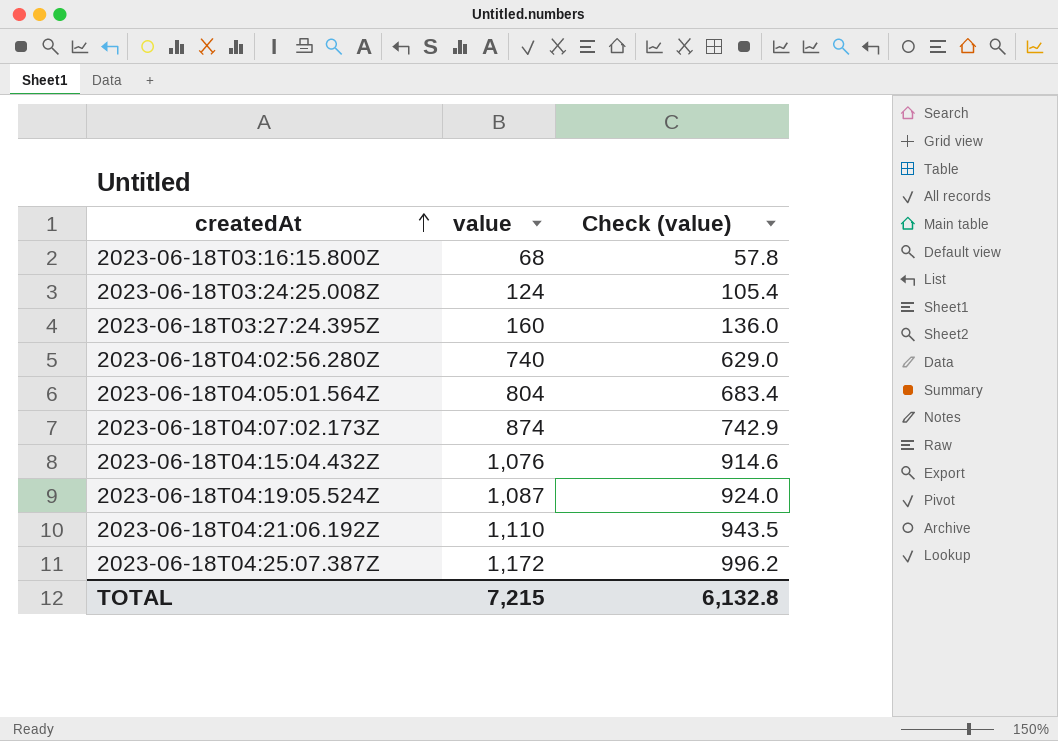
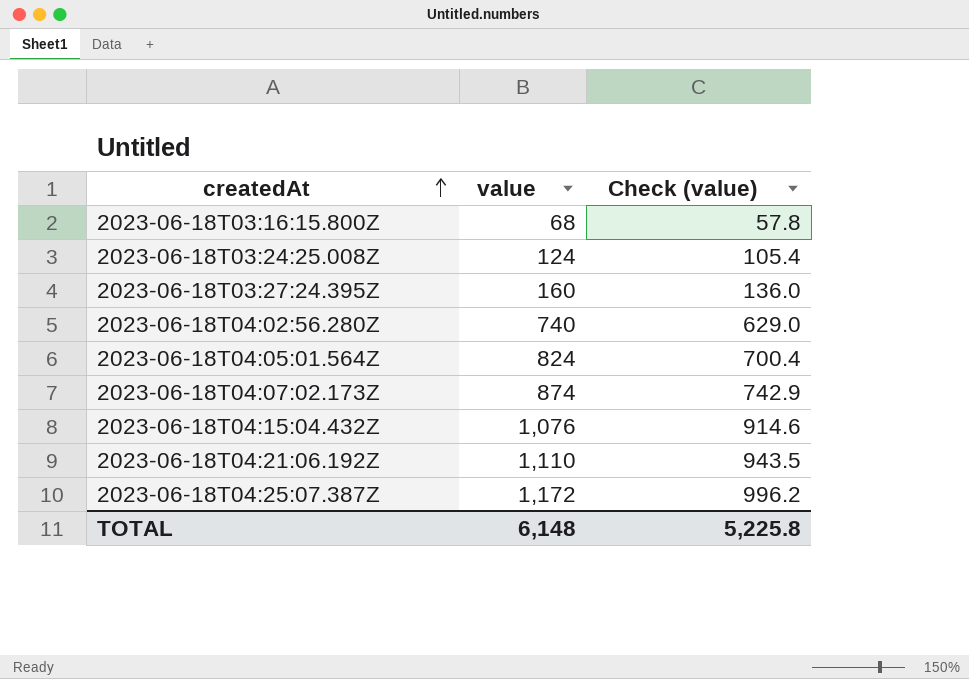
row 2023-06-18T04:19:05.524Z: 1,087 | 924.0 -> none
2023-06-18T04:05:01.564Z | value: 804 -> 824
2023-06-18T04:05:01.564Z | Check (value): 683.4 -> 700.4
TOTAL | value: 7,215 -> 6,148
TOTAL | Check (value): 6,132.8 -> 5,225.8

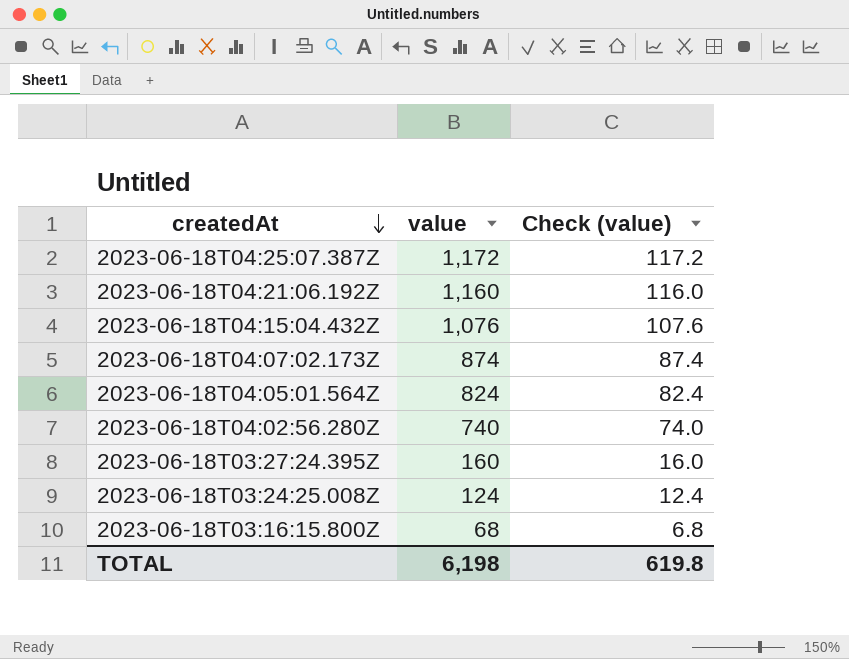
row order: createdAt ascending -> createdAt descending
column Check (value) | formula: [value] * 0.85 -> [value] * 0.1
2023-06-18T04:21:06.192Z | value: 1,110 -> 1,160
TOTAL | value: 6,148 -> 6,198
TOTAL | Check (value): 5,225.8 -> 619.8

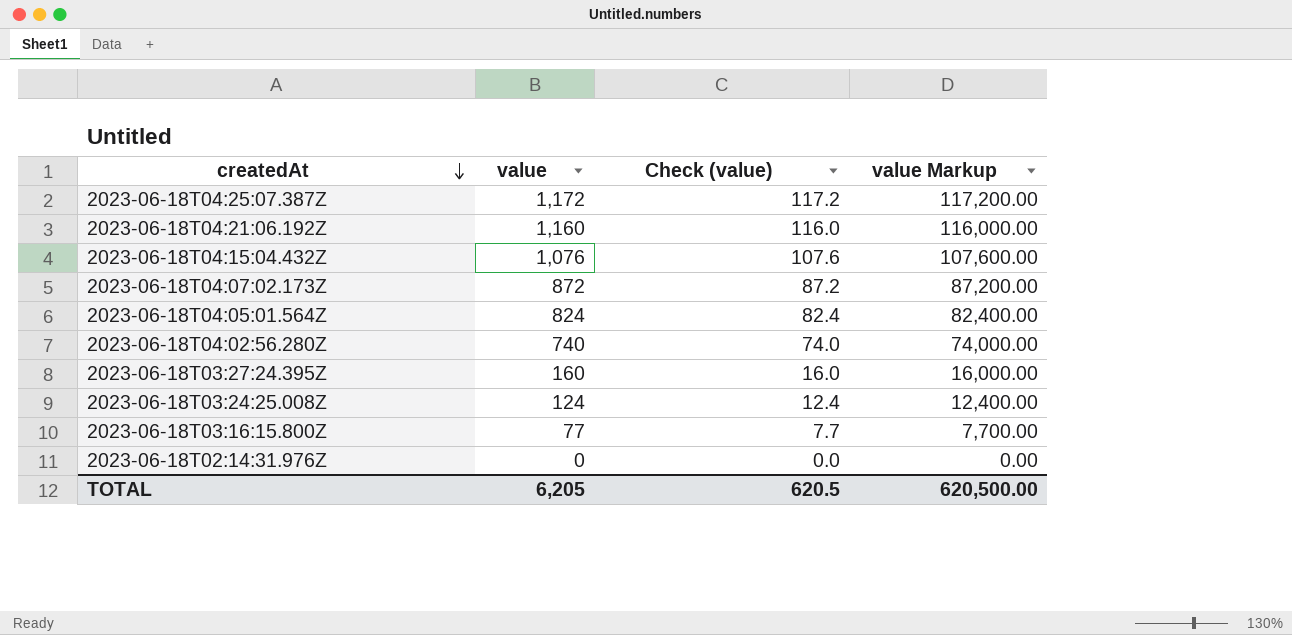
column value Markup | formula: none -> [value] * 100
2023-06-18T04:07:02.173Z | value: 874 -> 872
2023-06-18T04:07:02.173Z | Check (value): 87.4 -> 87.2
2023-06-18T03:16:15.800Z | value: 68 -> 77
2023-06-18T03:16:15.800Z | Check (value): 6.8 -> 7.7
row 2023-06-18T02:14:31.976Z: none -> 0 | 0.0 | 0.00
TOTAL | value: 6,198 -> 6,205
TOTAL | Check (value): 619.8 -> 620.5

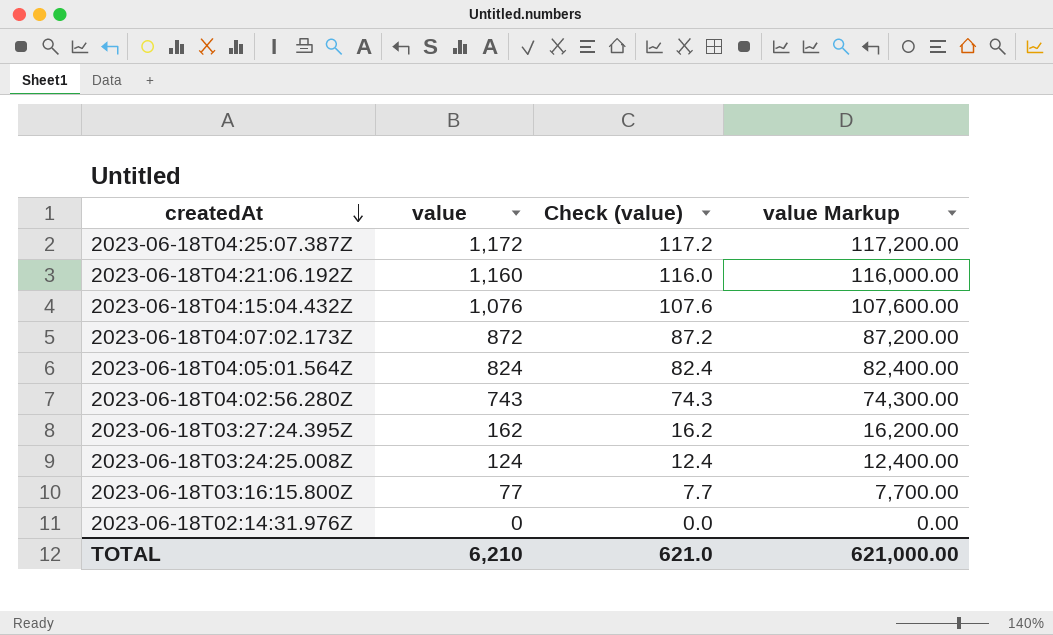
2023-06-18T04:02:56.280Z | value: 740 -> 743
2023-06-18T04:02:56.280Z | Check (value): 74.0 -> 74.3
2023-06-18T04:02:56.280Z | value Markup: 74,000.00 -> 74,300.00
2023-06-18T03:27:24.395Z | value: 160 -> 162
2023-06-18T03:27:24.395Z | Check (value): 16.0 -> 16.2
2023-06-18T03:27:24.395Z | value Markup: 16,000.00 -> 16,200.00
TOTAL | value: 6,205 -> 6,210
TOTAL | Check (value): 620.5 -> 621.0
TOTAL | value Markup: 620,500.00 -> 621,000.00

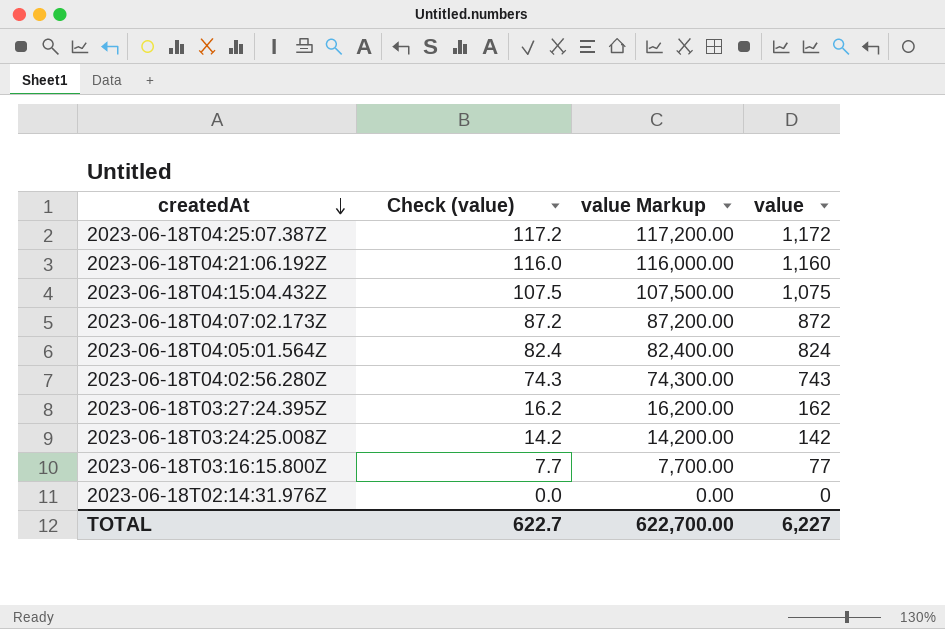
column value | position: 2 -> 4
2023-06-18T04:15:04.432Z | Check (value): 107.6 -> 107.5
2023-06-18T04:15:04.432Z | value Markup: 107,600.00 -> 107,500.00
2023-06-18T04:15:04.432Z | value: 1,076 -> 1,075
2023-06-18T03:24:25.008Z | Check (value): 12.4 -> 14.2
2023-06-18T03:24:25.008Z | value Markup: 12,400.00 -> 14,200.00
2023-06-18T03:24:25.008Z | value: 124 -> 142
TOTAL | Check (value): 621.0 -> 622.7
TOTAL | value Markup: 621,000.00 -> 622,700.00
TOTAL | value: 6,210 -> 6,227

